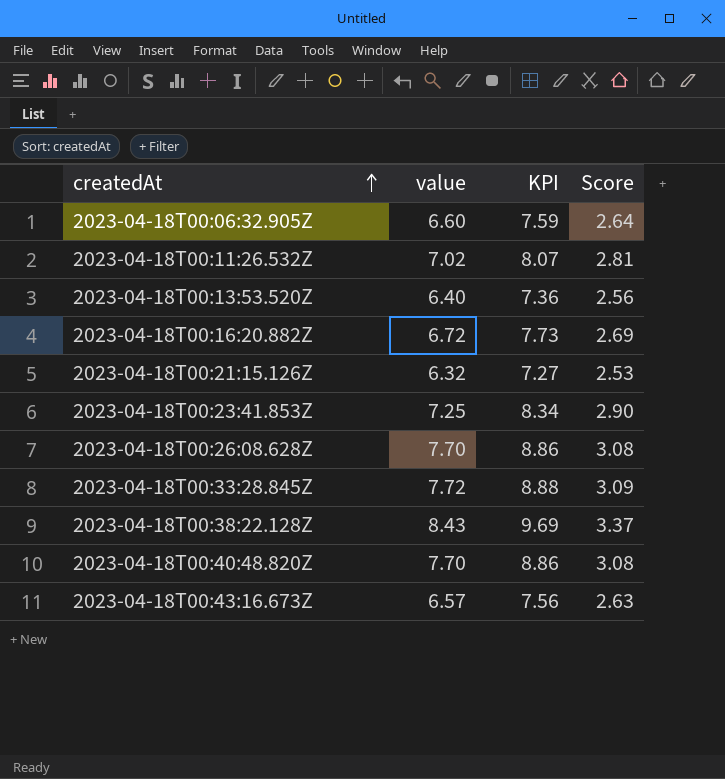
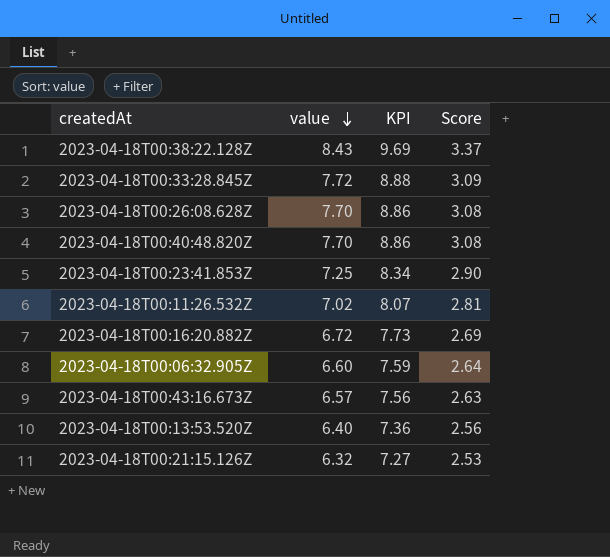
row order: createdAt ascending -> value descending

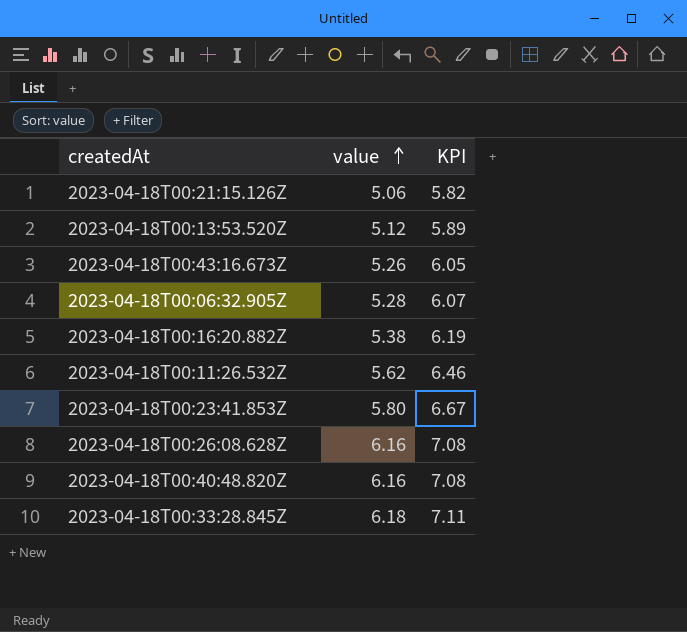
row order: value descending -> value ascending
column Score | formula: [value] * 0.4 -> none
row 2023-04-18T00:38:22.128Z: 8.43 | 9.69 | 3.37 -> none
2023-04-18T00:21:15.126Z | value: 6.32 -> 5.06
2023-04-18T00:21:15.126Z | KPI: 7.27 -> 5.82
2023-04-18T00:13:53.520Z | value: 6.40 -> 5.12
2023-04-18T00:13:53.520Z | KPI: 7.36 -> 5.89
2023-04-18T00:43:16.673Z | value: 6.57 -> 5.26
2023-04-18T00:43:16.673Z | KPI: 7.56 -> 6.05
2023-04-18T00:06:32.905Z | value: 6.60 -> 5.28
2023-04-18T00:06:32.905Z | KPI: 7.59 -> 6.07
2023-04-18T00:16:20.882Z | value: 6.72 -> 5.38
2023-04-18T00:16:20.882Z | KPI: 7.73 -> 6.19
2023-04-18T00:11:26.532Z | value: 7.02 -> 5.62
2023-04-18T00:11:26.532Z | KPI: 8.07 -> 6.46
2023-04-18T00:23:41.853Z | value: 7.25 -> 5.80
2023-04-18T00:23:41.853Z | KPI: 8.34 -> 6.67
2023-04-18T00:26:08.628Z | value: 7.70 -> 6.16
2023-04-18T00:26:08.628Z | KPI: 8.86 -> 7.08
2023-04-18T00:40:48.820Z | value: 7.70 -> 6.16
2023-04-18T00:40:48.820Z | KPI: 8.86 -> 7.08
2023-04-18T00:33:28.845Z | value: 7.72 -> 6.18
2023-04-18T00:33:28.845Z | KPI: 8.88 -> 7.11

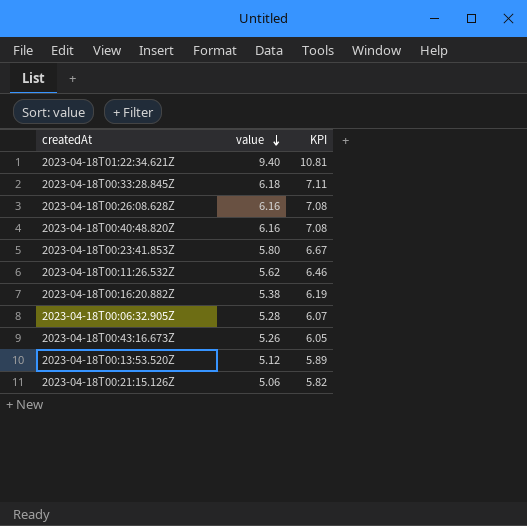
row order: value ascending -> value descending
row 2023-04-18T01:22:34.621Z: none -> 9.40 | 10.81

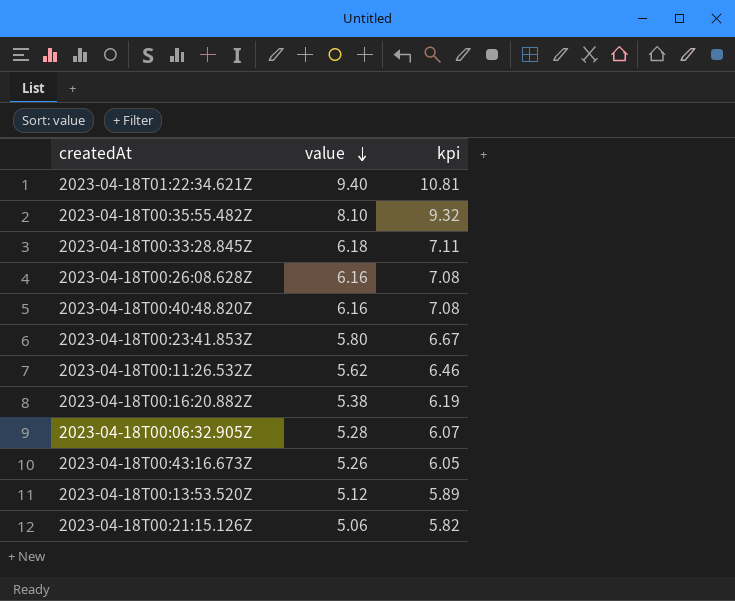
column name: KPI -> kpi
row 2023-04-18T00:35:55.482Z: none -> 8.10 | 9.32

